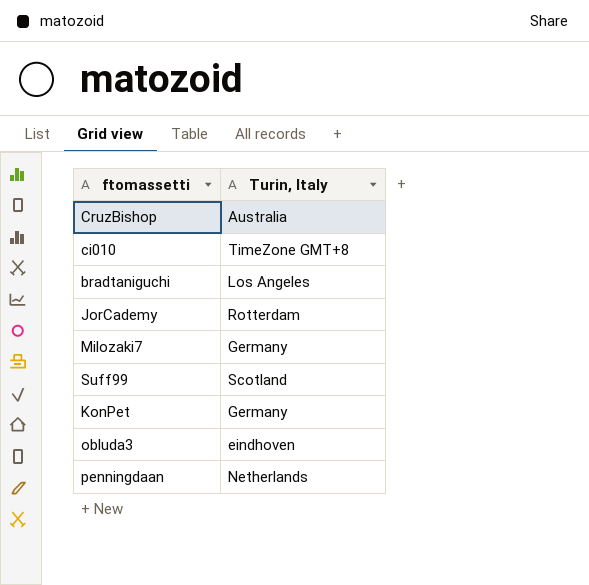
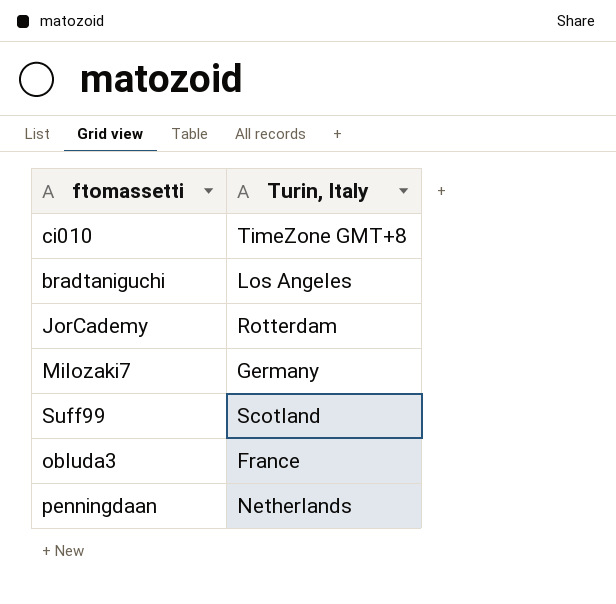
row CruzBishop: Australia -> none
row KonPet: Germany -> none
obluda3 | Turin, Italy: eindhoven -> France

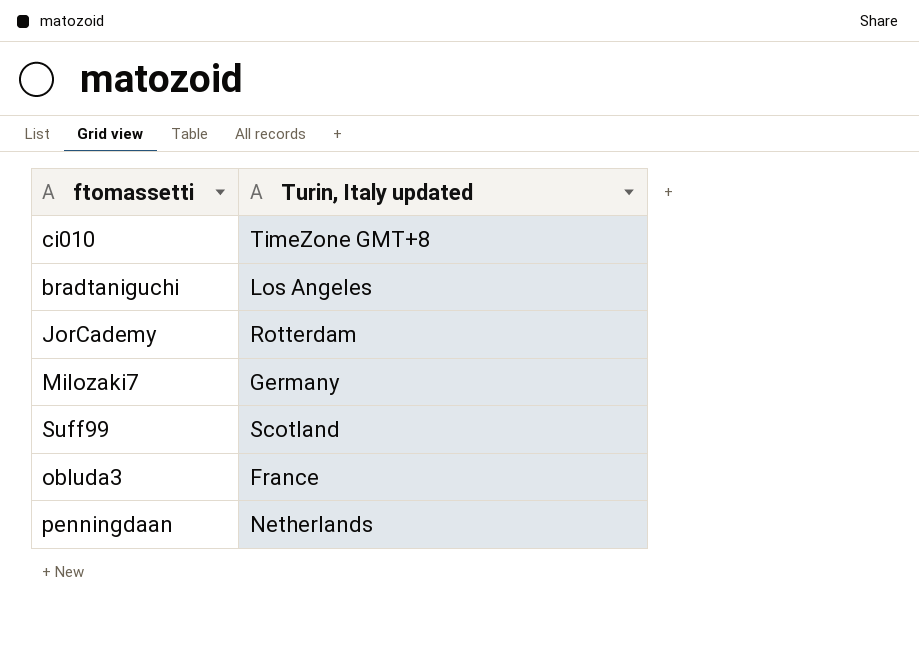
column name: Turin, Italy -> Turin, Italy updated

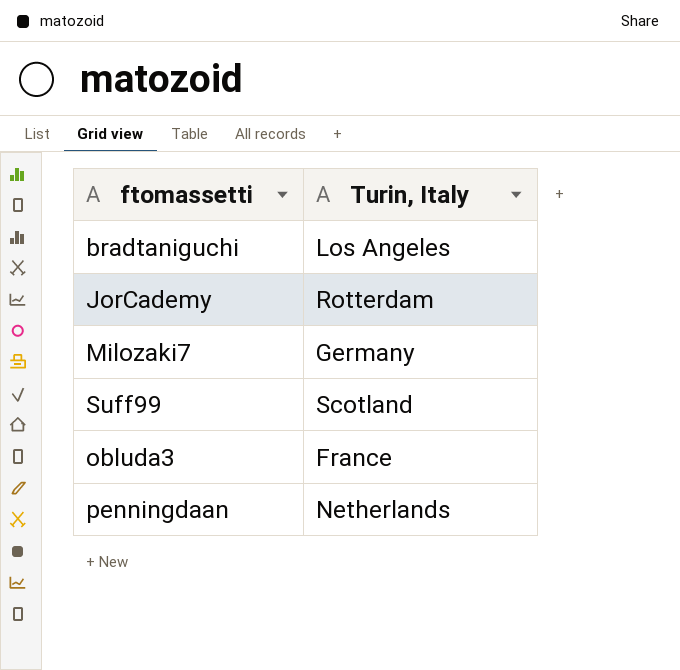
column name: Turin, Italy updated -> Turin, Italy
row ci010: TimeZone GMT+8 -> none

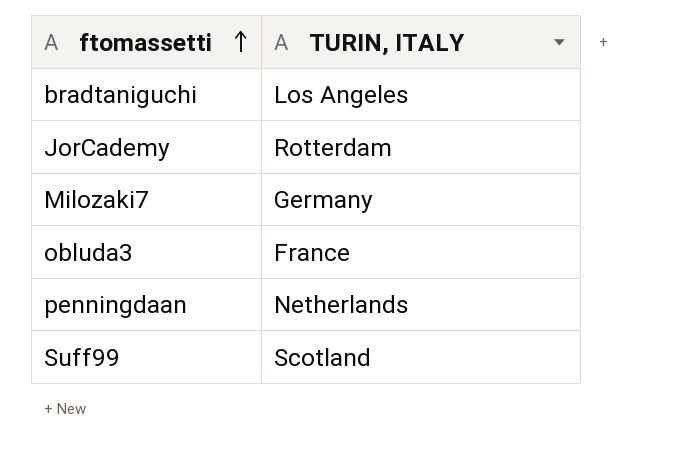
row order: none -> ftomassetti ascending
column name: Turin, Italy -> TURIN, ITALY

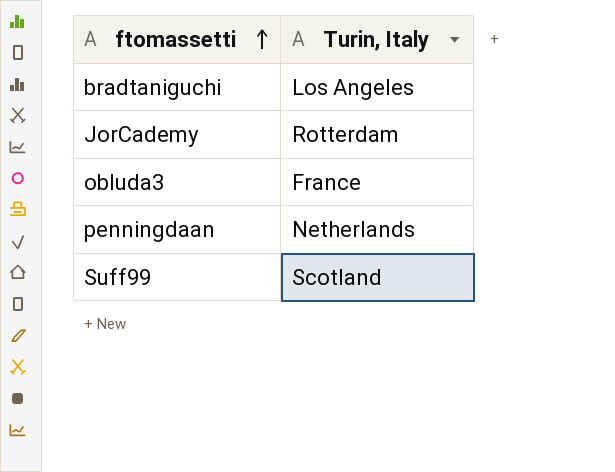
column name: TURIN, ITALY -> Turin, Italy
row Milozaki7: Germany -> none

